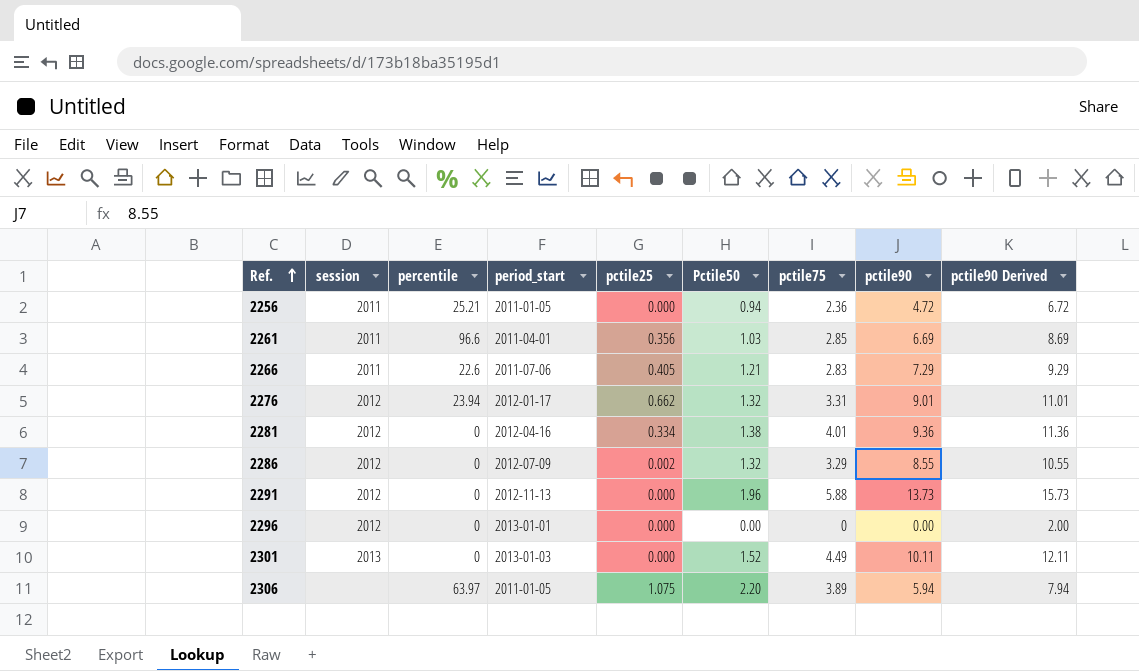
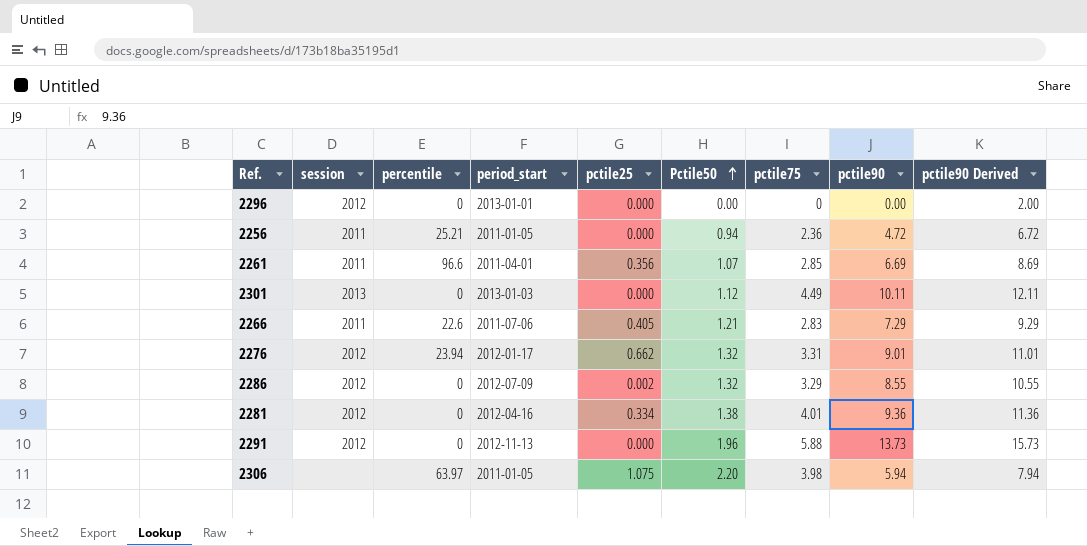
row order: Ref. ascending -> Pctile50 ascending
2261 | Pctile50: 1.03 -> 1.07
2301 | Pctile50: 1.52 -> 1.12
2306 | pctile75: 3.89 -> 3.98

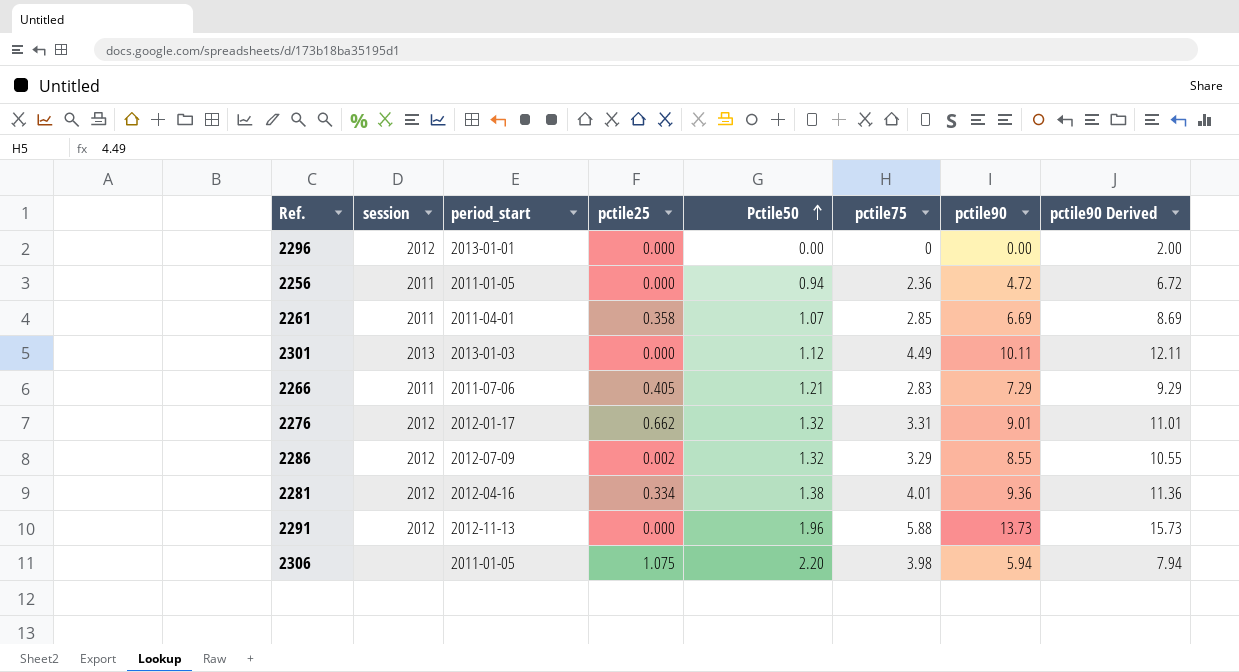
column percentile | position: 3 -> none
2261 | pctile25: 0.356 -> 0.358

